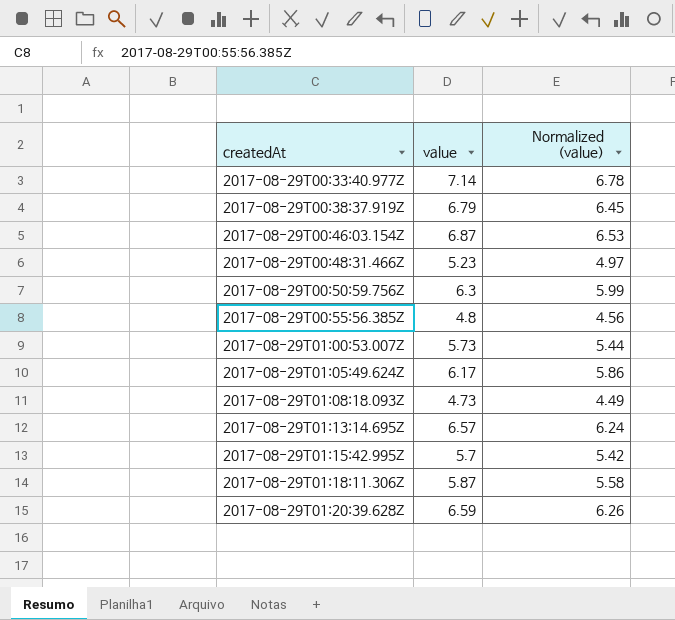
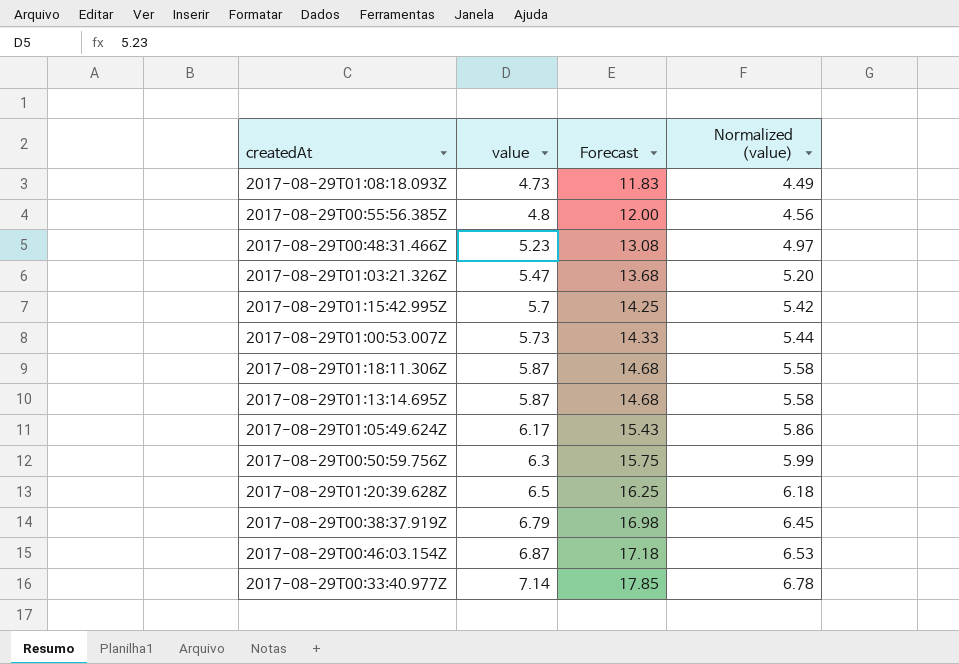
row order: createdAt ascending -> value ascending
column Forecast | formula: none -> [value] * 2.5
row 2017-08-29T01:03:21.326Z: none -> 5.47 | 13.68 | 5.20
2017-08-29T01:13:14.695Z | value: 6.57 -> 5.87
2017-08-29T01:13:14.695Z | Normalized (value): 6.24 -> 5.58
2017-08-29T01:20:39.628Z | value: 6.59 -> 6.5
2017-08-29T01:20:39.628Z | Normalized (value): 6.26 -> 6.18

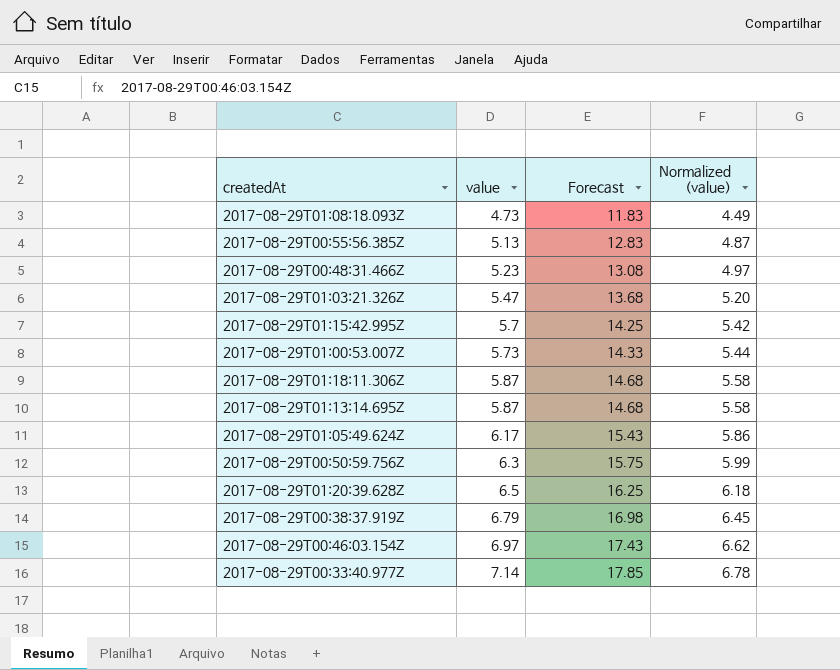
2017-08-29T00:55:56.385Z | value: 4.8 -> 5.13
2017-08-29T00:55:56.385Z | Forecast: 12.00 -> 12.83
2017-08-29T00:55:56.385Z | Normalized (value): 4.56 -> 4.87
2017-08-29T00:46:03.154Z | value: 6.87 -> 6.97
2017-08-29T00:46:03.154Z | Forecast: 17.18 -> 17.43
2017-08-29T00:46:03.154Z | Normalized (value): 6.53 -> 6.62

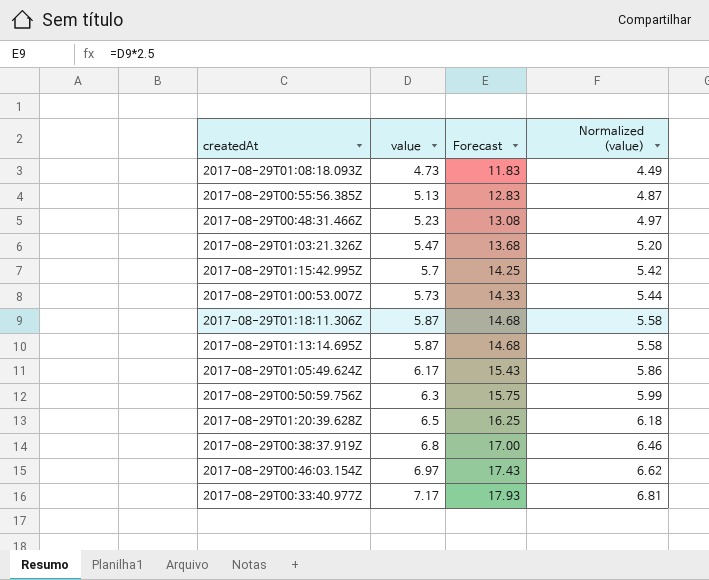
2017-08-29T00:38:37.919Z | value: 6.79 -> 6.8
2017-08-29T00:38:37.919Z | Forecast: 16.98 -> 17.00
2017-08-29T00:38:37.919Z | Normalized (value): 6.45 -> 6.46
2017-08-29T00:33:40.977Z | value: 7.14 -> 7.17
2017-08-29T00:33:40.977Z | Forecast: 17.85 -> 17.93
2017-08-29T00:33:40.977Z | Normalized (value): 6.78 -> 6.81

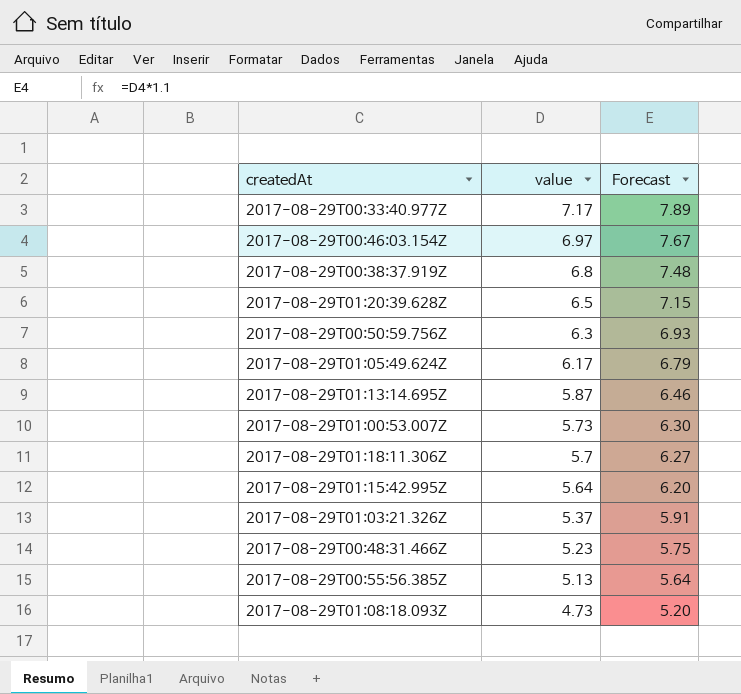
row order: value ascending -> value descending
column Normalized (value) | formula: [value] * 0.95 -> none
column Forecast | formula: [value] * 2.5 -> [value] * 1.1
2017-08-29T01:18:11.306Z | value: 5.87 -> 5.7
2017-08-29T01:15:42.995Z | value: 5.7 -> 5.64
2017-08-29T01:03:21.326Z | value: 5.47 -> 5.37

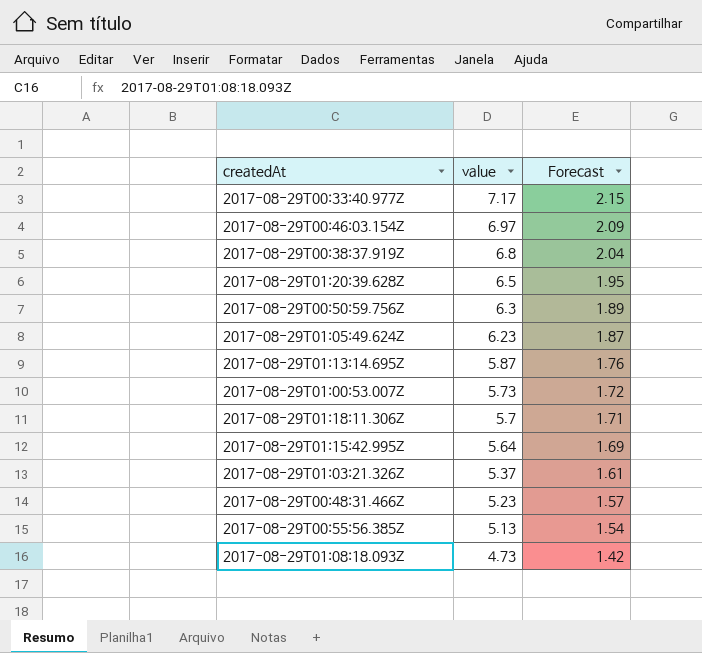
column Forecast | formula: [value] * 1.1 -> [value] * 0.3
2017-08-29T01:05:49.624Z | value: 6.17 -> 6.23

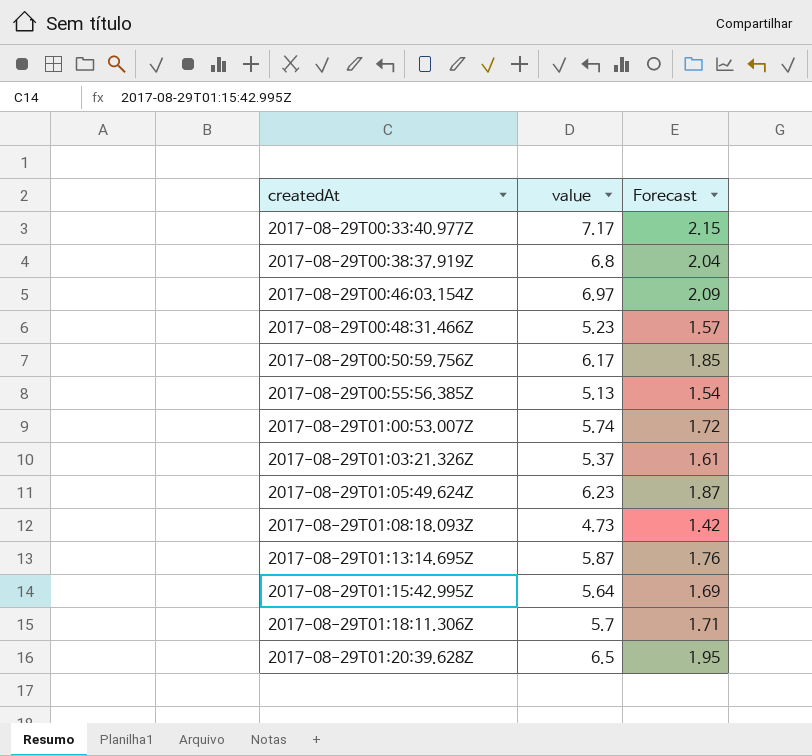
row order: value descending -> createdAt ascending
2017-08-29T00:50:59.756Z | value: 6.3 -> 6.17
2017-08-29T00:50:59.756Z | Forecast: 1.89 -> 1.85
2017-08-29T01:00:53.007Z | value: 5.73 -> 5.74

